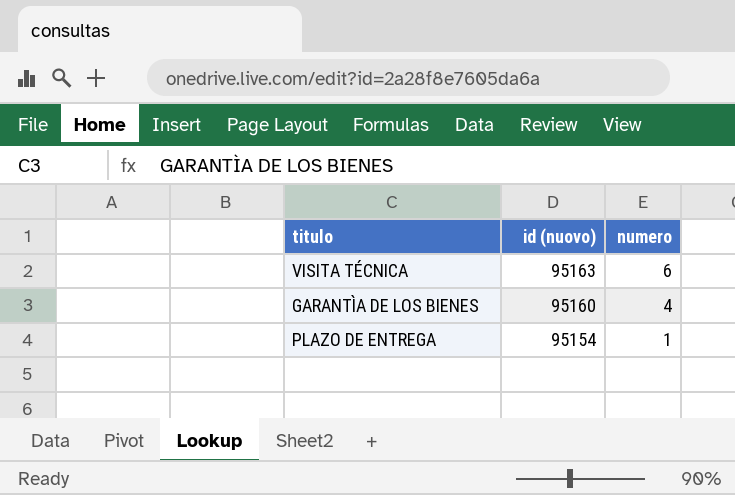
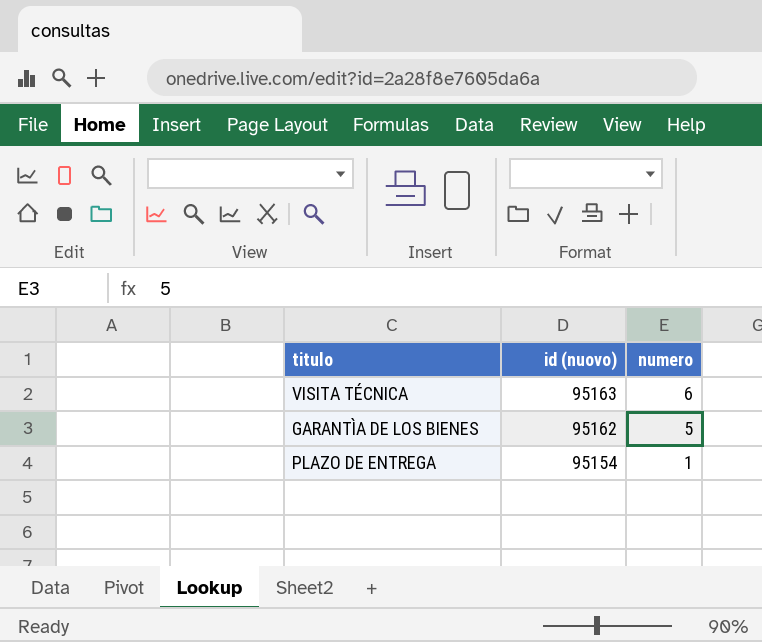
GARANTÌA DE LOS BIENES | id (nuovo): 95160 -> 95162
GARANTÌA DE LOS BIENES | numero: 4 -> 5

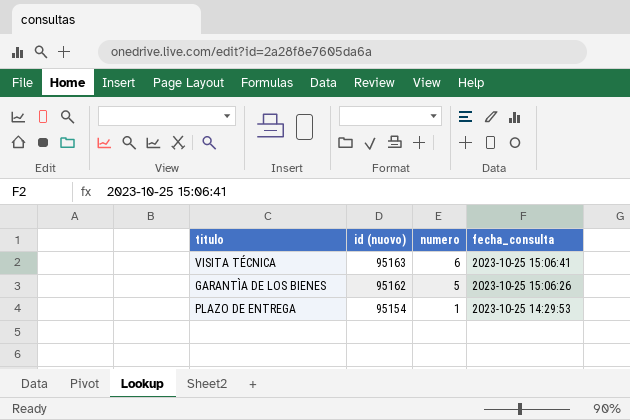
column fecha_consulta | position: none -> 4

